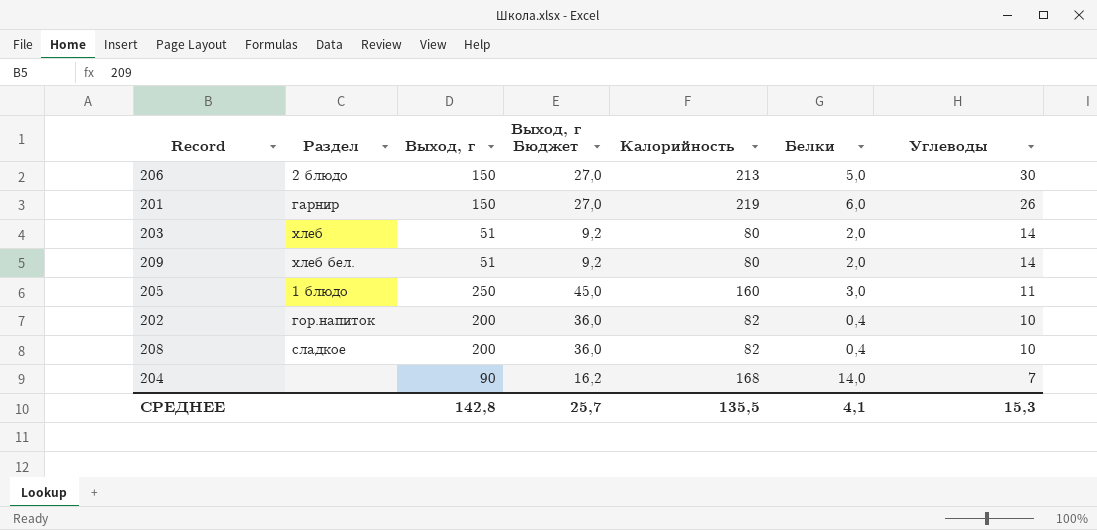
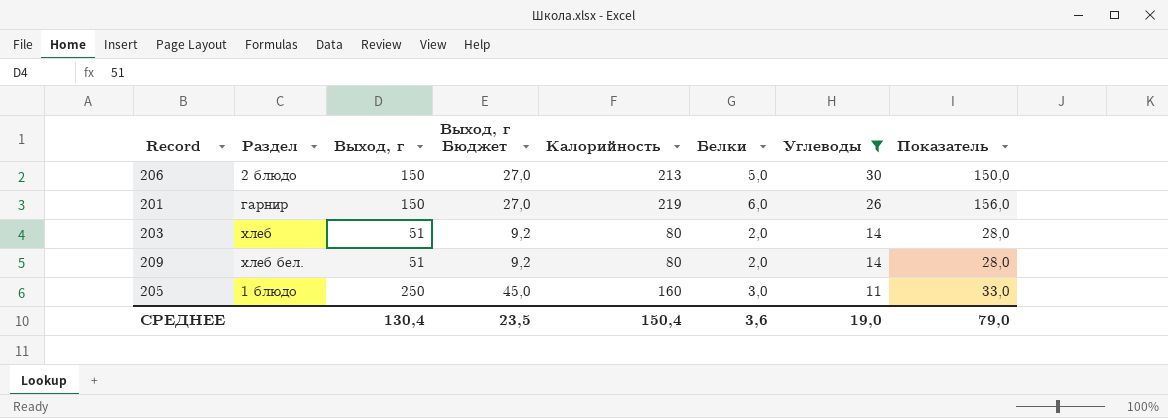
filter: none -> Углеводы >= 11
column Показатель | formula: none -> [Белки] * [Углеводы]
СРЕДНЕЕ | Выход, г: 142,8 -> 130,4
СРЕДНЕЕ | Выход, г Бюджет: 25,7 -> 23,5
СРЕДНЕЕ | Калорийность: 135,5 -> 150,4
СРЕДНЕЕ | Белки: 4,1 -> 3,6
СРЕДНЕЕ | Углеводы: 15,3 -> 19,0

